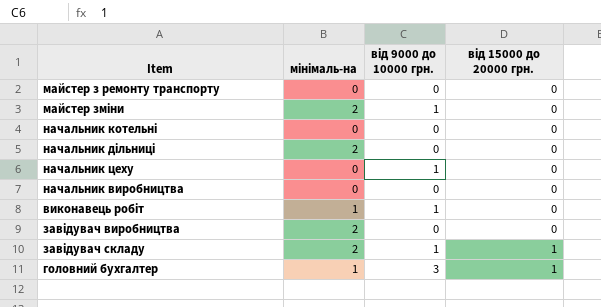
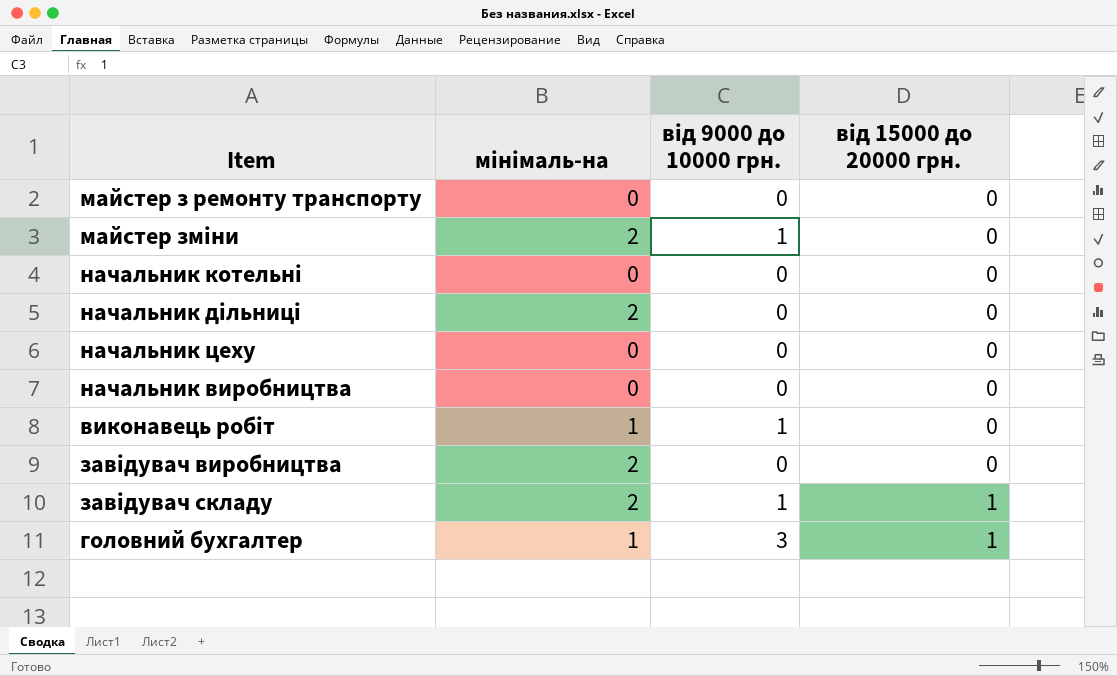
начальник цеху | від 9000 до 10000 грн.: 1 -> 0

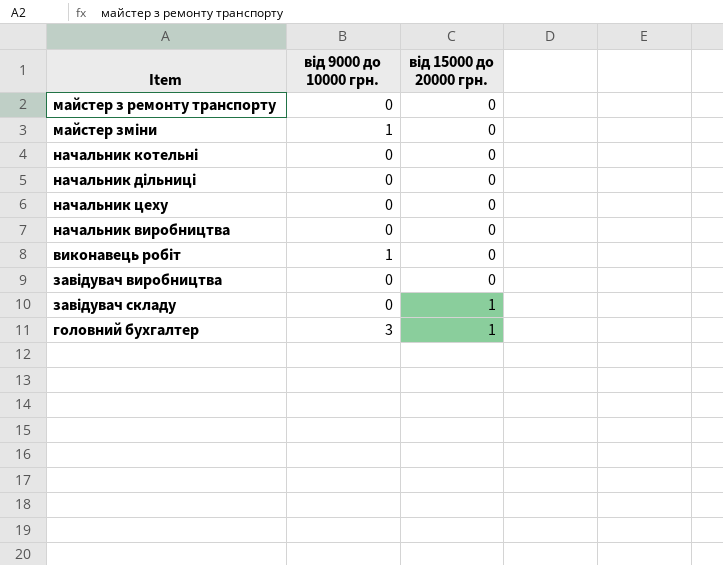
column мінімаль-на | position: 2 -> none
завідувач складу | від 9000 до 10000 грн.: 1 -> 0

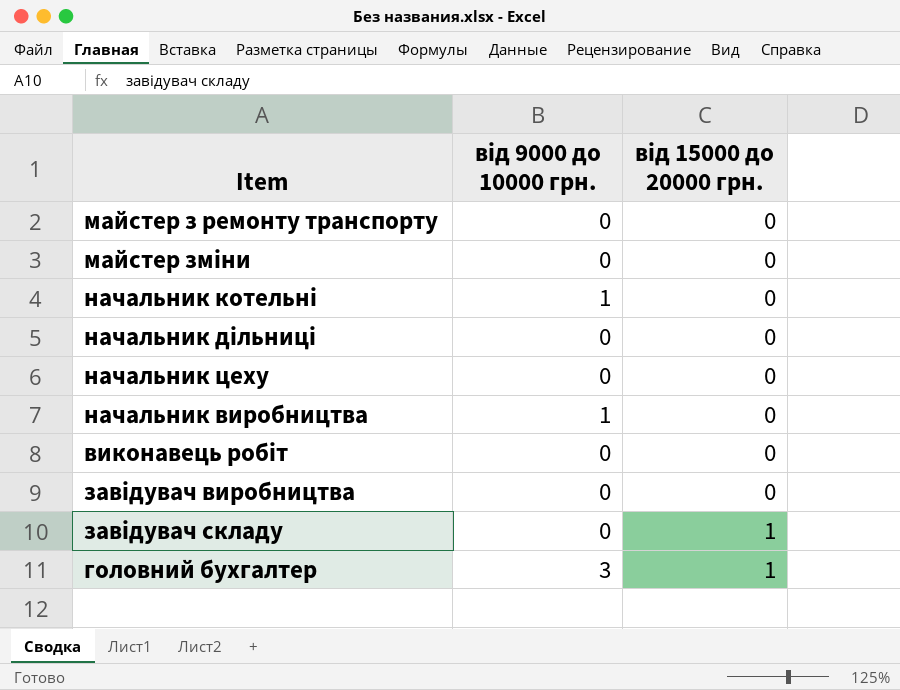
майстер зміни | від 9000 до 10000 грн.: 1 -> 0
начальник котельні | від 9000 до 10000 грн.: 0 -> 1
начальник виробництва | від 9000 до 10000 грн.: 0 -> 1
виконавець робіт | від 9000 до 10000 грн.: 1 -> 0

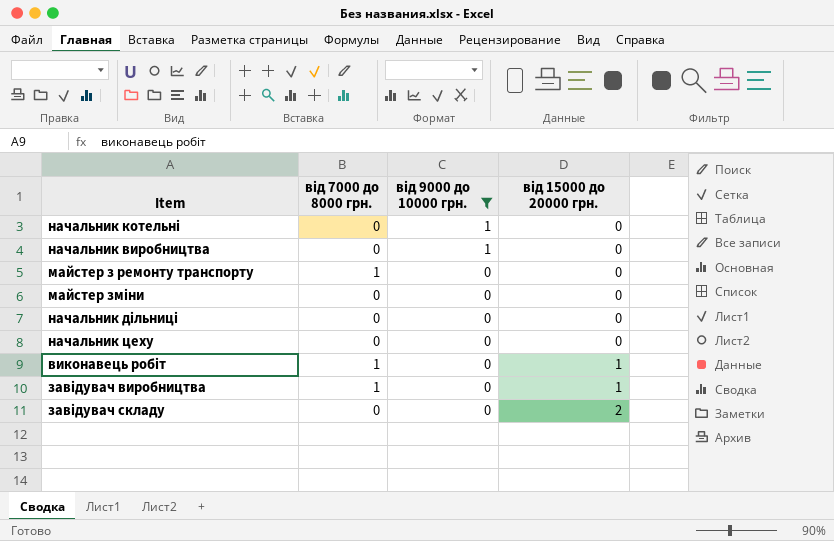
filter: none -> від 9000 до 10000 грн. != 3
row order: від 15000 до 20000 грн. ascending -> від 9000 до 10000 грн. descending
column від 7000 до 8000 грн. | position: none -> 2
виконавець робіт | від 15000 до 20000 грн.: 0 -> 1
завідувач виробництва | від 15000 до 20000 грн.: 0 -> 1
завідувач складу | від 15000 до 20000 грн.: 1 -> 2

